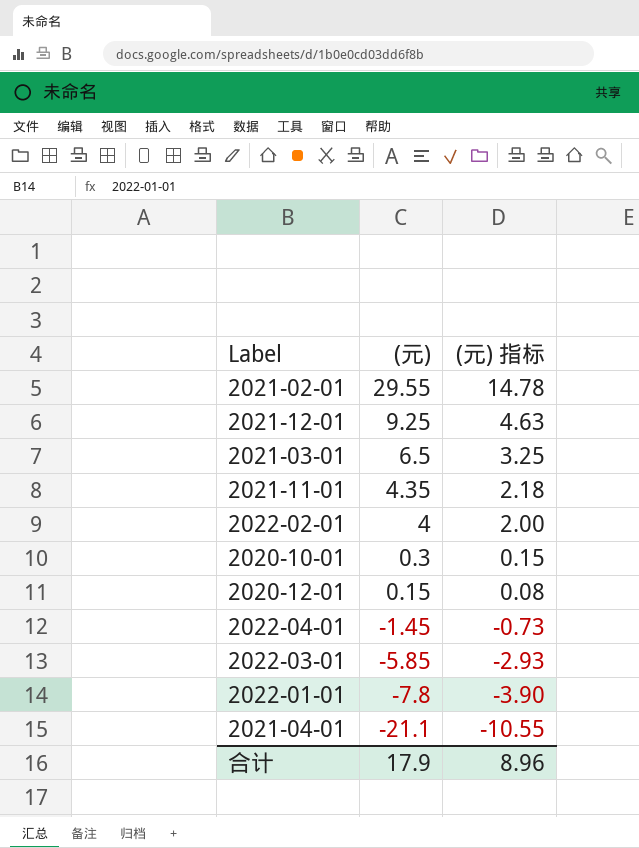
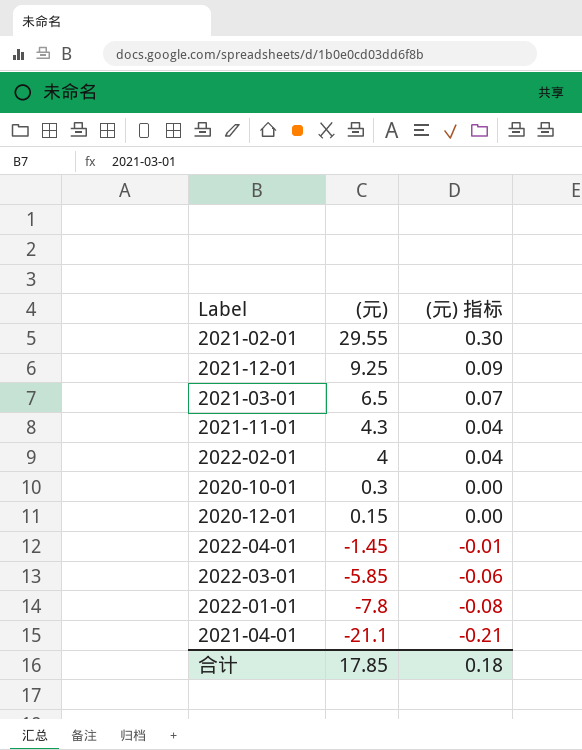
column (元) 指标 | formula: [(元)] * 0.5 -> [(元)] * 0.01
2021-11-01 | (元): 4.35 -> 4.3
合计 | (元): 17.9 -> 17.85
合计 | (元) 指标: 8.96 -> 0.18

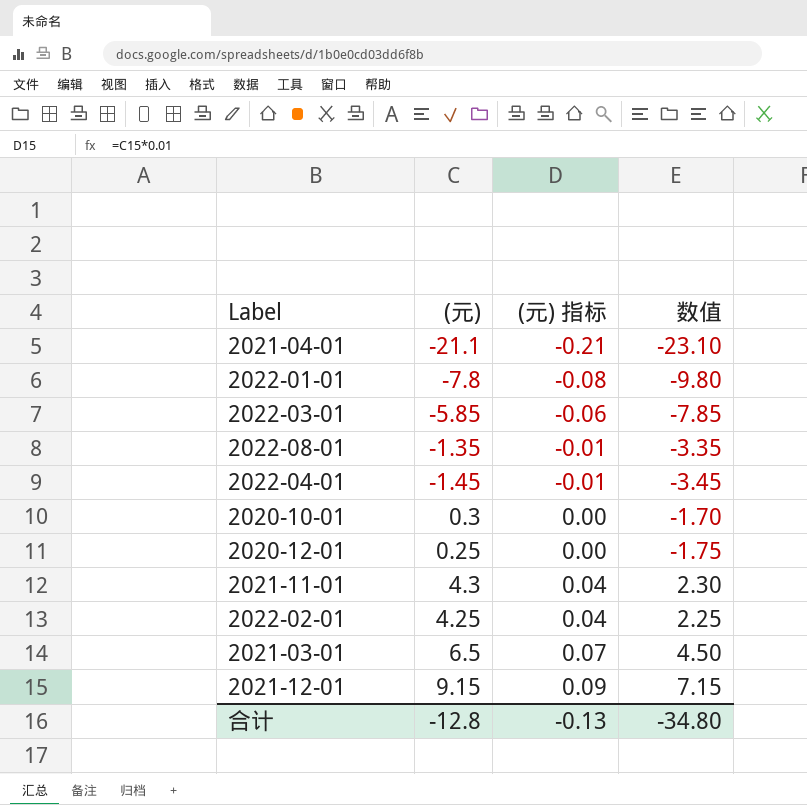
row order: (元) descending -> (元) 指标 ascending
column 数值 | formula: none -> [(元)] - 2
row 2021-02-01: 29.55 | 0.30 -> none
row 2022-08-01: none -> -1.35 | -0.01 | -3.35
2020-12-01 | (元): 0.15 -> 0.25
2022-02-01 | (元): 4 -> 4.25
2021-12-01 | (元): 9.25 -> 9.15
合计 | (元): 17.85 -> -12.8
合计 | (元) 指标: 0.18 -> -0.13

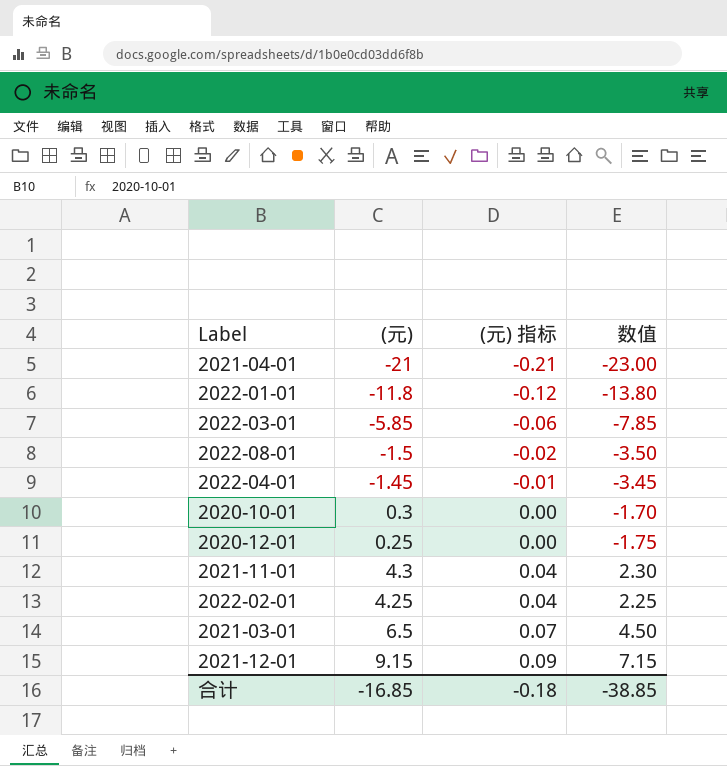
2021-04-01 | (元): -21.1 -> -21
2021-04-01 | 数值: -23.10 -> -23.00
2022-01-01 | (元): -7.8 -> -11.8
2022-01-01 | (元) 指标: -0.08 -> -0.12
2022-01-01 | 数值: -9.80 -> -13.80
2022-08-01 | (元): -1.35 -> -1.5
2022-08-01 | (元) 指标: -0.01 -> -0.02
2022-08-01 | 数值: -3.35 -> -3.50
合计 | (元): -12.8 -> -16.85
合计 | (元) 指标: -0.13 -> -0.18
合计 | 数值: -34.80 -> -38.85

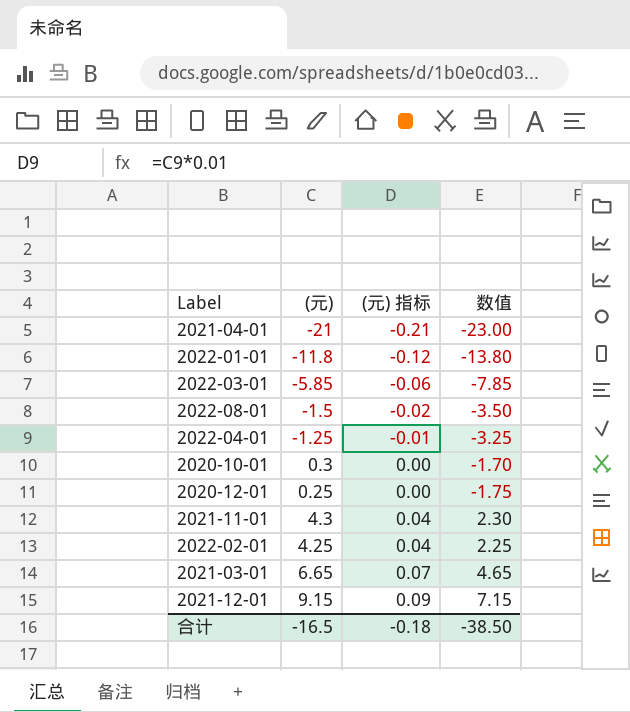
2022-04-01 | (元): -1.45 -> -1.25
2022-04-01 | 数值: -3.45 -> -3.25
2021-03-01 | (元): 6.5 -> 6.65
2021-03-01 | 数值: 4.50 -> 4.65
合计 | (元): -16.85 -> -16.5
合计 | 数值: -38.85 -> -38.50

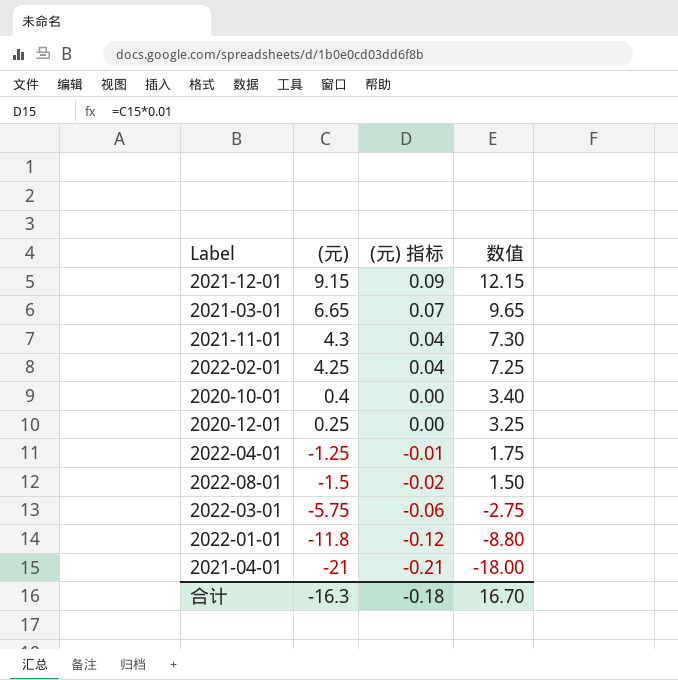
row order: (元) 指标 ascending -> (元) descending
column 数值 | formula: [(元)] - 2 -> [(元)] + 3
2020-10-01 | (元): 0.3 -> 0.4
2022-03-01 | (元): -5.85 -> -5.75
合计 | (元): -16.5 -> -16.3
合计 | 数值: -38.50 -> 16.70

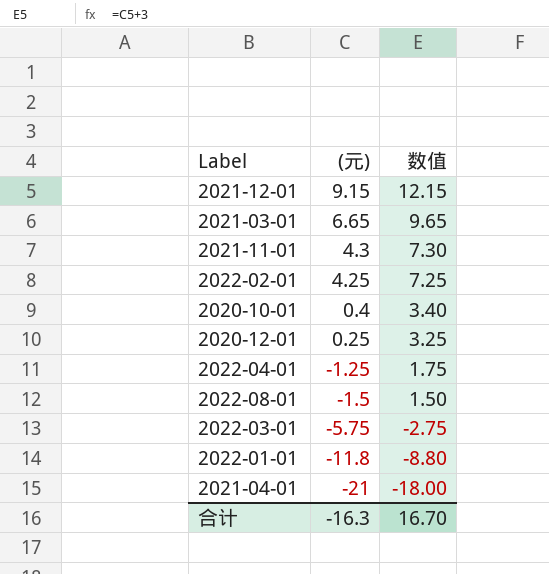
column (元) 指标 | formula: [(元)] * 0.01 -> none

